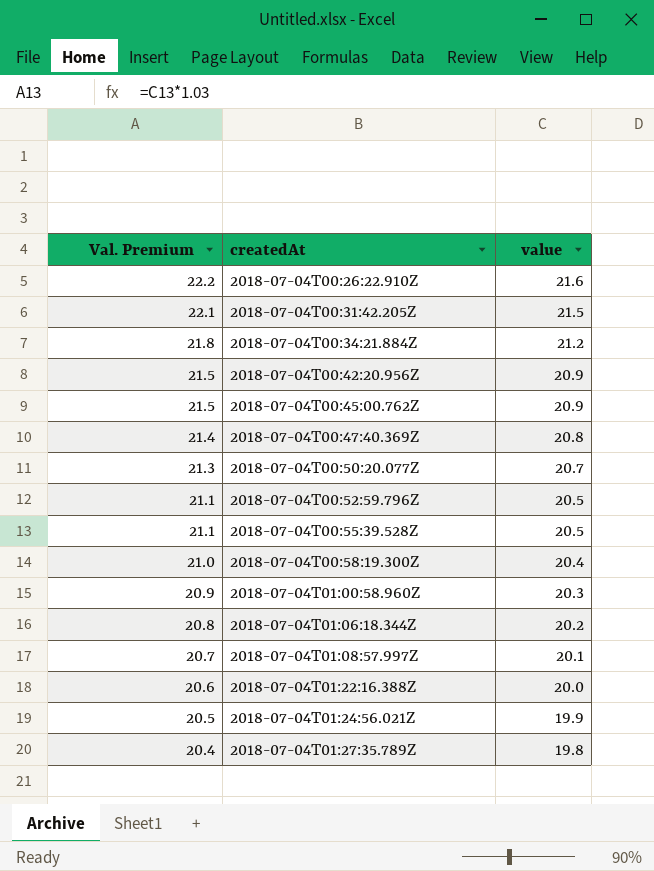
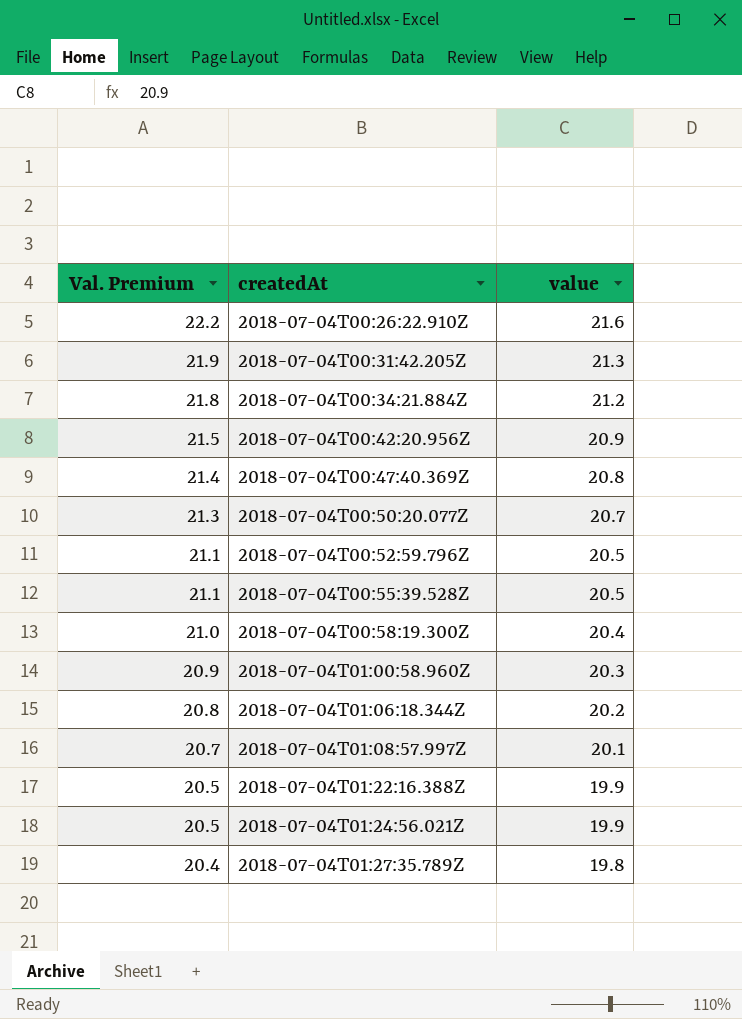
row 2018-07-04T00:45:00.762Z: 21.5 | 20.9 -> none
2018-07-04T00:31:42.205Z | Val. Premium: 22.1 -> 21.9
2018-07-04T00:31:42.205Z | value: 21.5 -> 21.3
2018-07-04T01:22:16.388Z | Val. Premium: 20.6 -> 20.5
2018-07-04T01:22:16.388Z | value: 20.0 -> 19.9

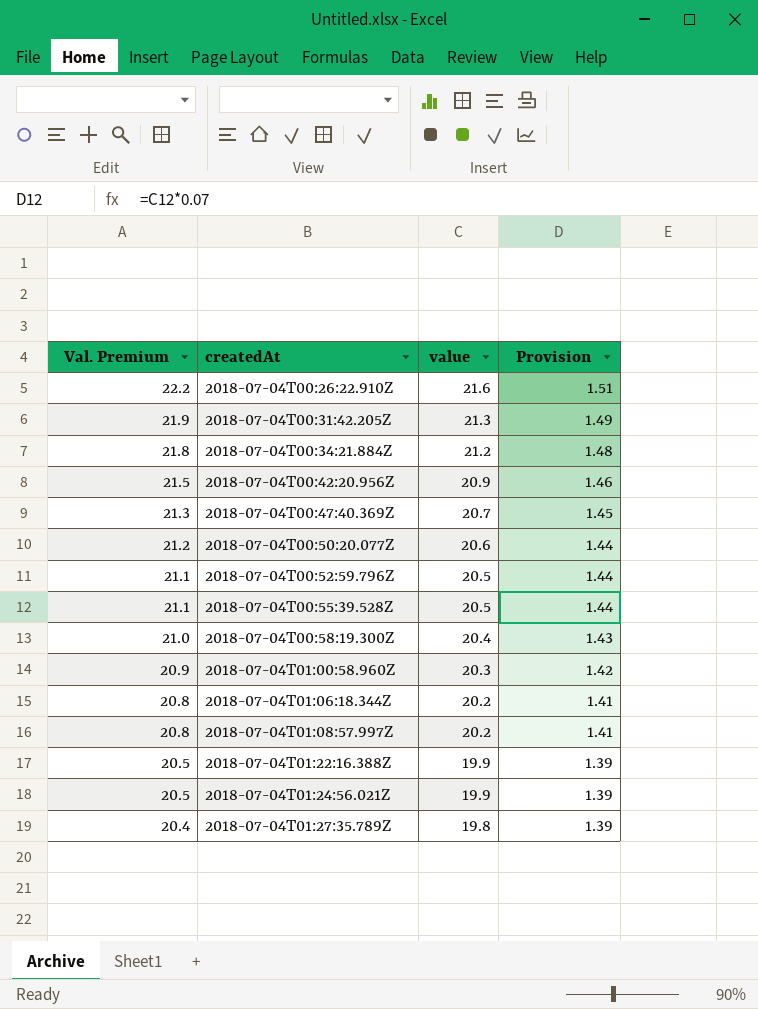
column Provision | formula: none -> [value] * 0.07
2018-07-04T00:47:40.369Z | Val. Premium: 21.4 -> 21.3
2018-07-04T00:47:40.369Z | value: 20.8 -> 20.7
2018-07-04T00:50:20.077Z | Val. Premium: 21.3 -> 21.2
2018-07-04T00:50:20.077Z | value: 20.7 -> 20.6
2018-07-04T01:08:57.997Z | Val. Premium: 20.7 -> 20.8
2018-07-04T01:08:57.997Z | value: 20.1 -> 20.2

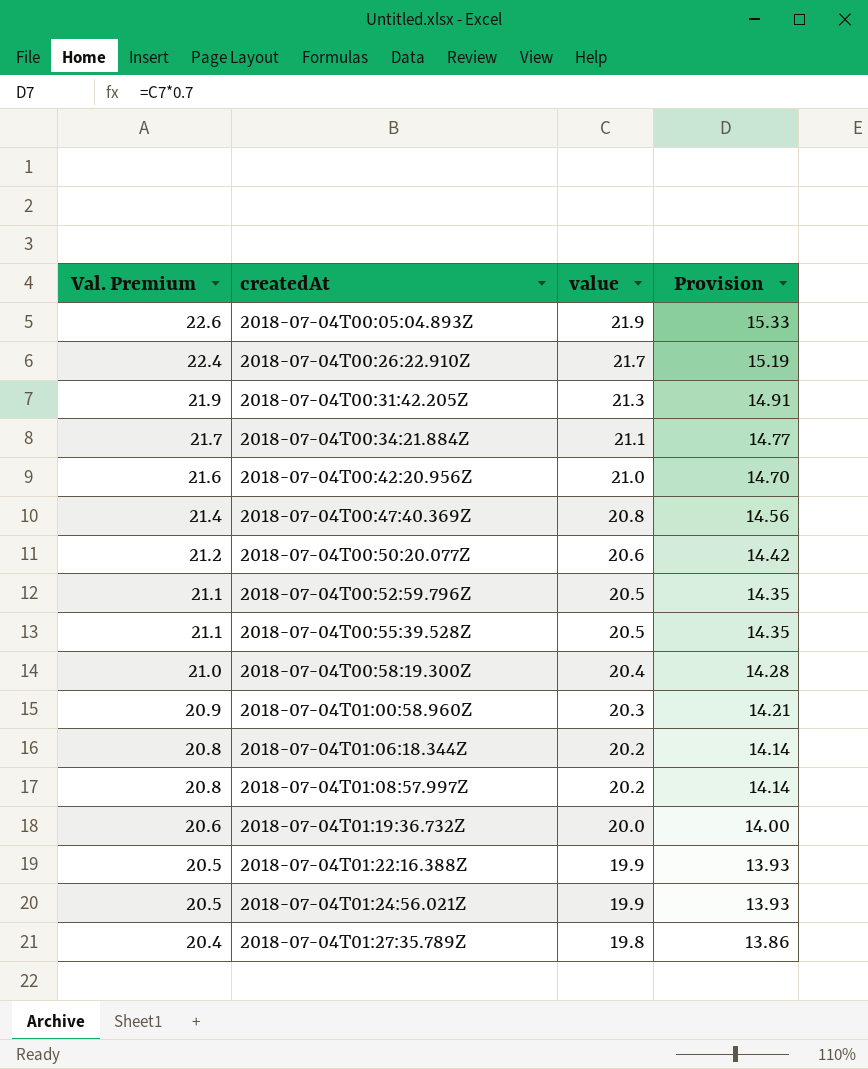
column Provision | formula: [value] * 0.07 -> [value] * 0.7
row 2018-07-04T00:05:04.893Z: none -> 22.6 | 21.9 | 15.33
2018-07-04T00:26:22.910Z | Val. Premium: 22.2 -> 22.4
2018-07-04T00:26:22.910Z | value: 21.6 -> 21.7
2018-07-04T00:34:21.884Z | Val. Premium: 21.8 -> 21.7
2018-07-04T00:34:21.884Z | value: 21.2 -> 21.1
2018-07-04T00:42:20.956Z | Val. Premium: 21.5 -> 21.6
2018-07-04T00:42:20.956Z | value: 20.9 -> 21.0
2018-07-04T00:47:40.369Z | Val. Premium: 21.3 -> 21.4
2018-07-04T00:47:40.369Z | value: 20.7 -> 20.8
row 2018-07-04T01:19:36.732Z: none -> 20.6 | 20.0 | 14.00

